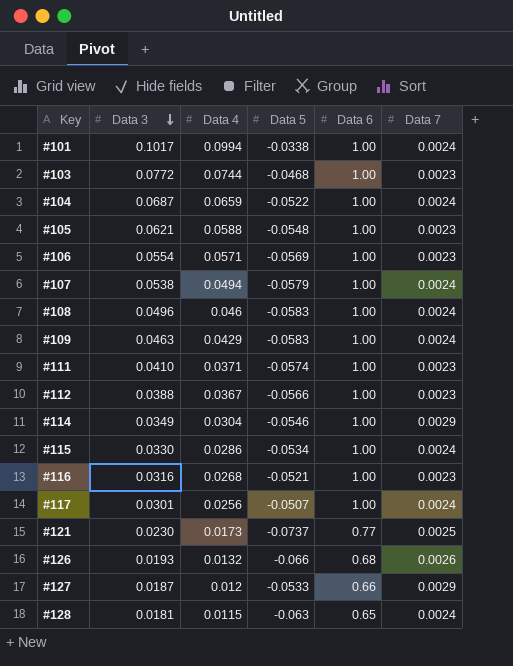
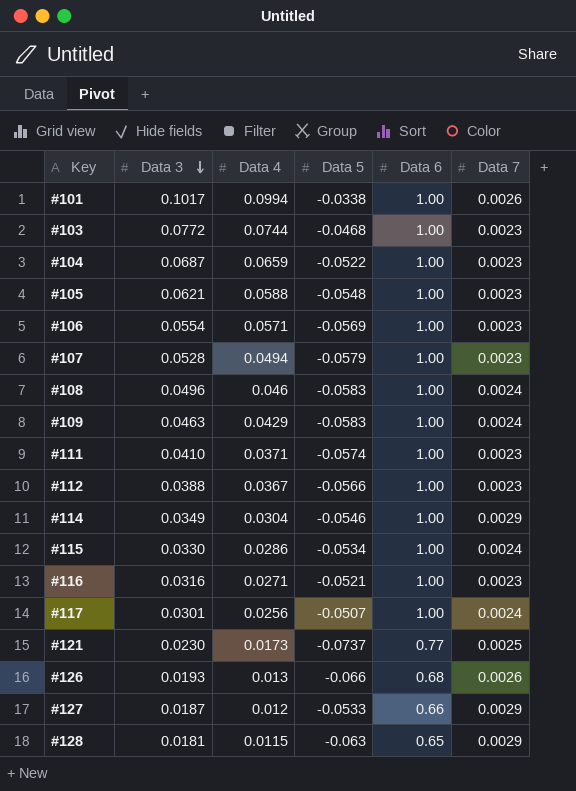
#101 | Data 7: 0.0024 -> 0.0026
#104 | Data 7: 0.0024 -> 0.0023
#107 | Data 3: 0.0538 -> 0.0528
#107 | Data 7: 0.0024 -> 0.0023
#116 | Data 4: 0.0268 -> 0.0271
#126 | Data 4: 0.0132 -> 0.013
#128 | Data 7: 0.0024 -> 0.0029

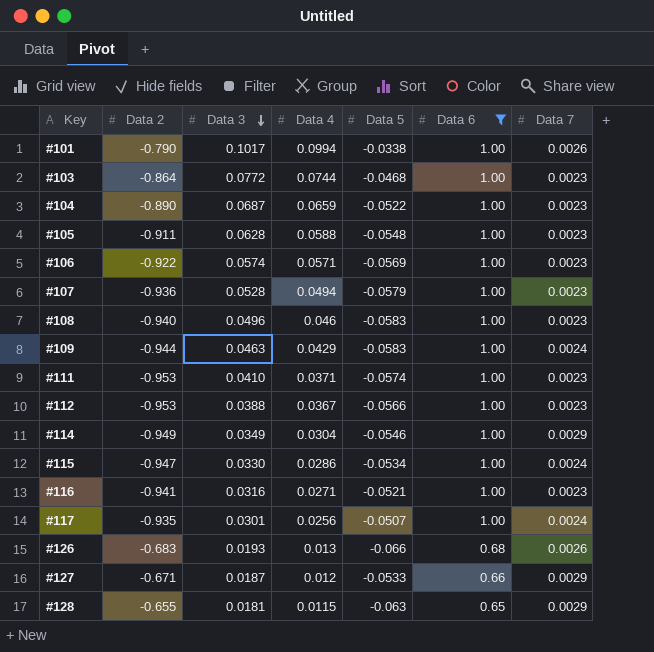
filter: none -> Data 6 != 0.77
column Data 2 | position: none -> 2
#105 | Data 3: 0.0621 -> 0.0628
#106 | Data 3: 0.0554 -> 0.0574
#108 | Data 7: 0.0024 -> 0.0023

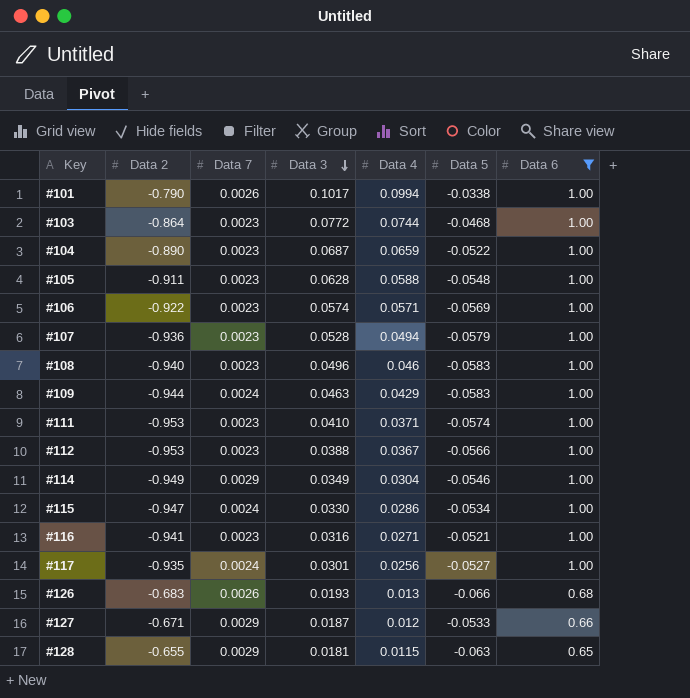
column Data 7 | position: 7 -> 3
#117 | Data 5: -0.0507 -> -0.0527

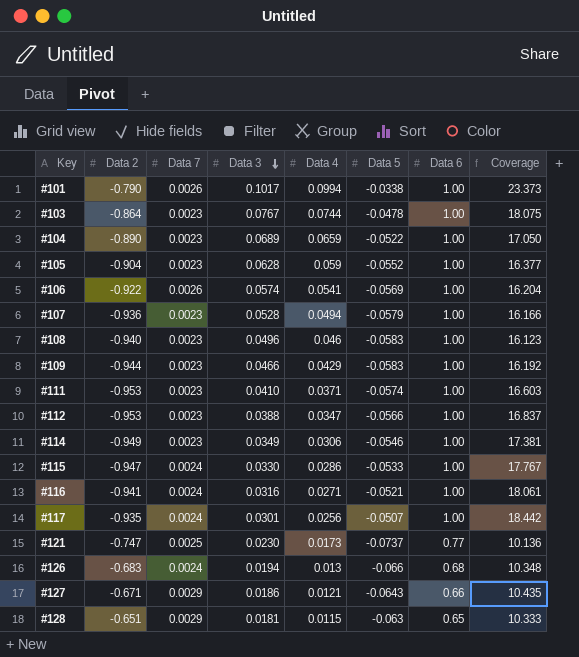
filter: Data 6 != 0.77 -> none
column Coverage | formula: none -> [Data 2] / [Data 5]
#103 | Data 3: 0.0772 -> 0.0767
#103 | Data 5: -0.0468 -> -0.0478
#104 | Data 3: 0.0687 -> 0.0689
#105 | Data 2: -0.911 -> -0.904
#105 | Data 4: 0.0588 -> 0.059
#105 | Data 5: -0.0548 -> -0.0552
#106 | Data 7: 0.0023 -> 0.0026
#106 | Data 4: 0.0571 -> 0.0541
#109 | Data 7: 0.0024 -> 0.0023
#109 | Data 3: 0.0463 -> 0.0466
#112 | Data 4: 0.0367 -> 0.0347
#114 | Data 7: 0.0029 -> 0.0023
#114 | Data 4: 0.0304 -> 0.0306
#115 | Data 5: -0.0534 -> -0.0533
#116 | Data 7: 0.0023 -> 0.0024
#117 | Data 5: -0.0527 -> -0.0507
#126 | Data 7: 0.0026 -> 0.0024
#126 | Data 3: 0.0193 -> 0.0194
#127 | Data 3: 0.0187 -> 0.0186
#127 | Data 4: 0.012 -> 0.0121
#127 | Data 5: -0.0533 -> -0.0643
#128 | Data 2: -0.655 -> -0.651

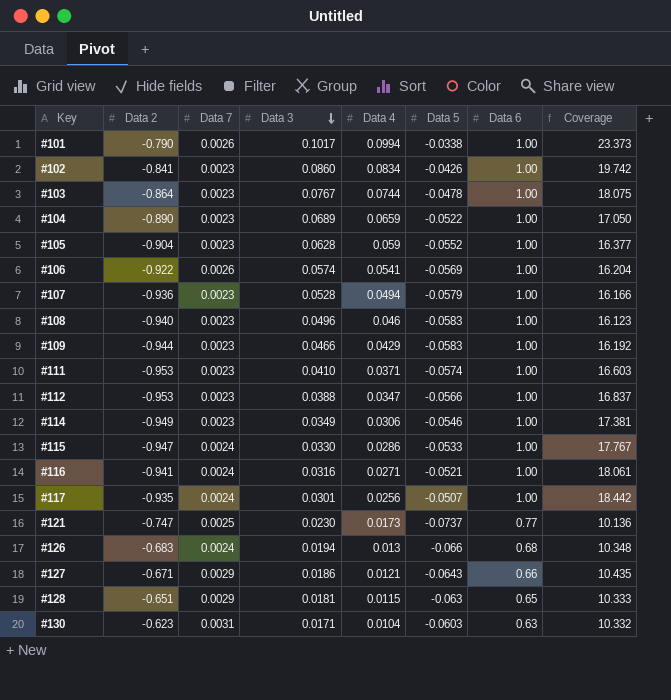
row #102: none -> -0.841 | 0.0023 | 0.0860 | 0.0834 | -0.0426 | 1.00 | 19.742
row #130: none -> -0.623 | 0.0031 | 0.0171 | 0.0104 | -0.0603 | 0.63 | 10.332

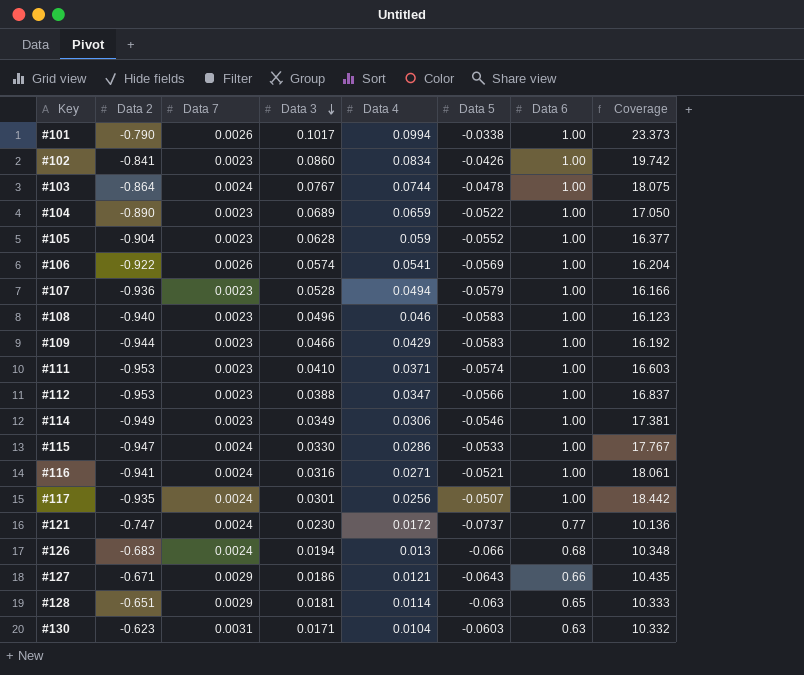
#103 | Data 7: 0.0023 -> 0.0024
#121 | Data 7: 0.0025 -> 0.0024
#121 | Data 4: 0.0173 -> 0.0172
#128 | Data 4: 0.0115 -> 0.0114

